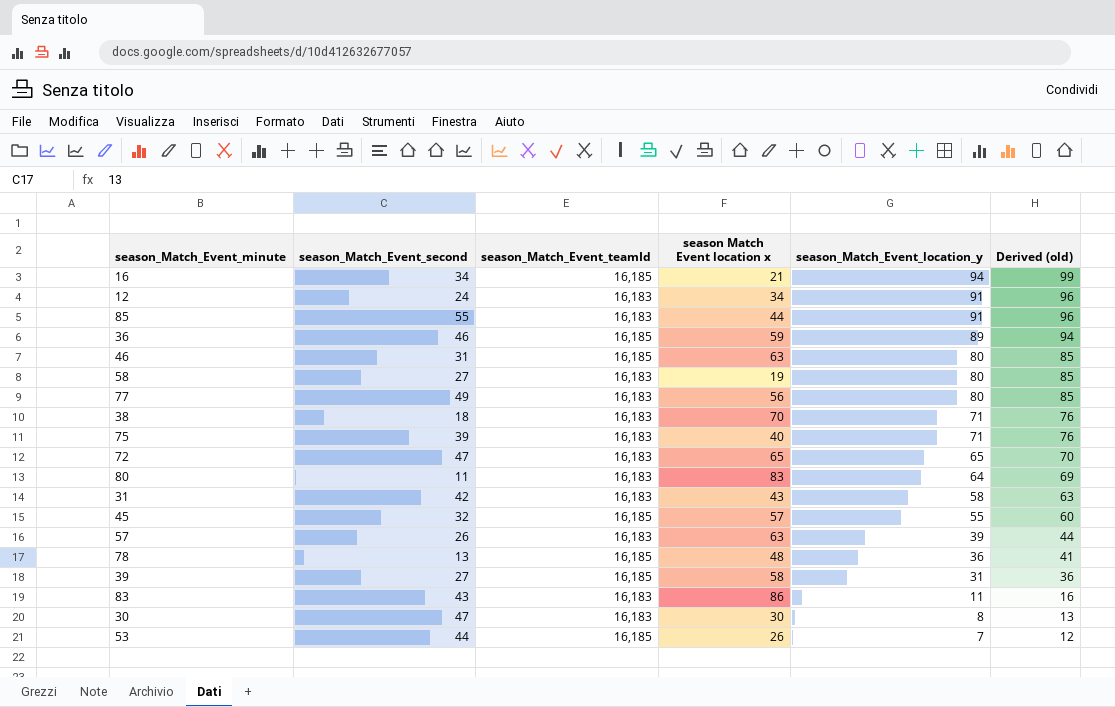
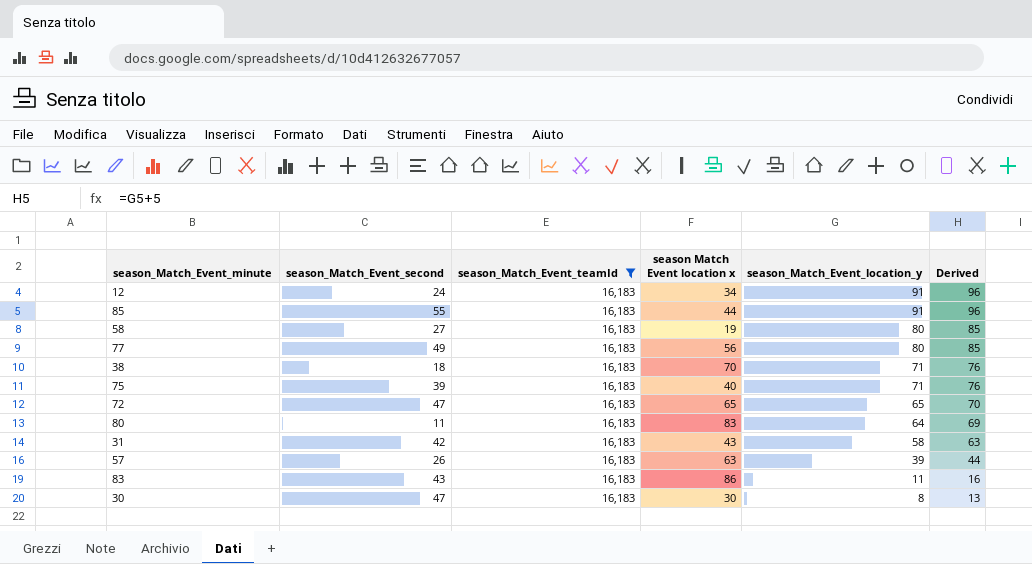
filter: none -> season_Match_Event_teamId = 16,183
column name: Derived (old) -> Derived

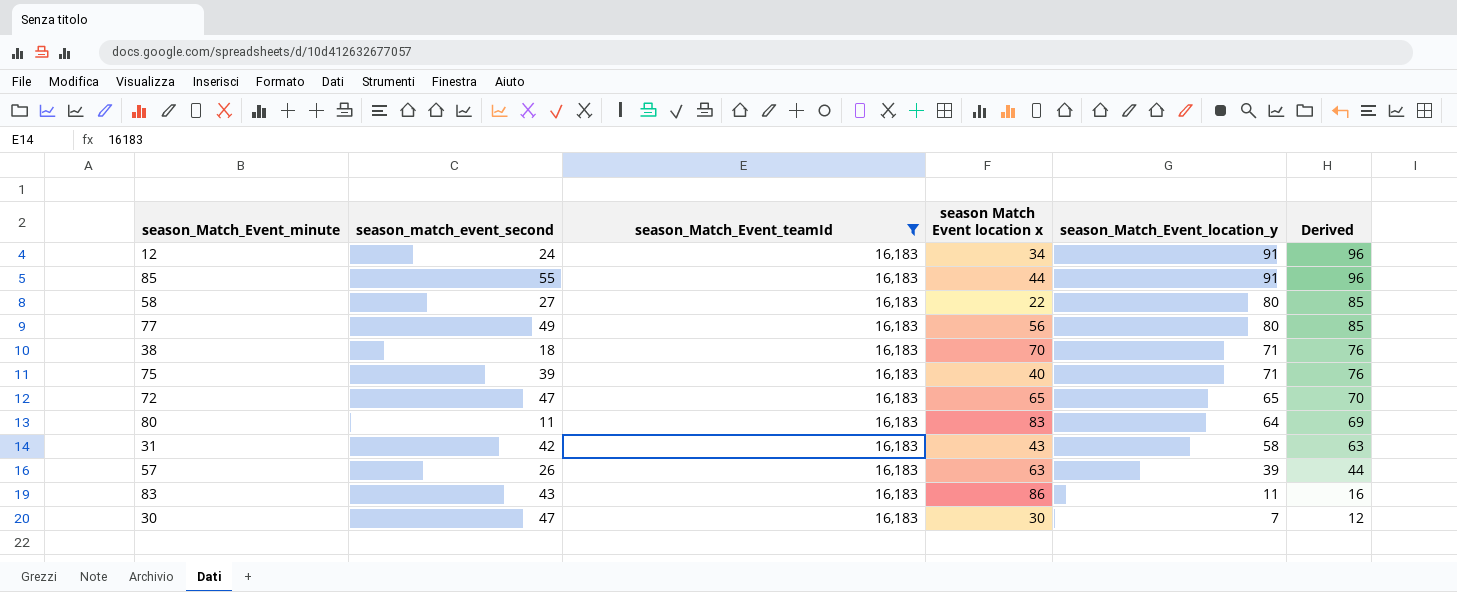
column name: season_Match_Event_second -> season_match_event_second
58 | season Match Event location x: 19 -> 22
30 | season_Match_Event_location_y: 8 -> 7
30 | Derived: 13 -> 12

